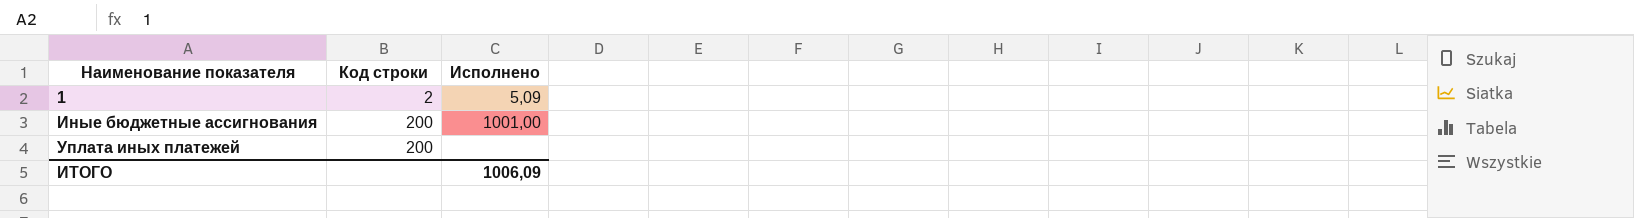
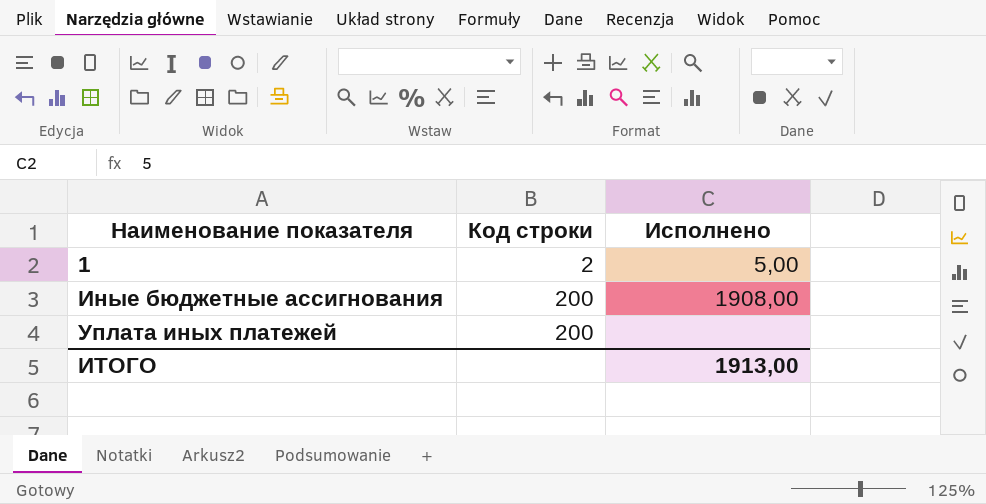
1 | Исполнено: 5,09 -> 5,00
Иные бюджетные ассигнования | Исполнено: 1001,00 -> 1908,00
ИТОГО | Исполнено: 1006,09 -> 1913,00

